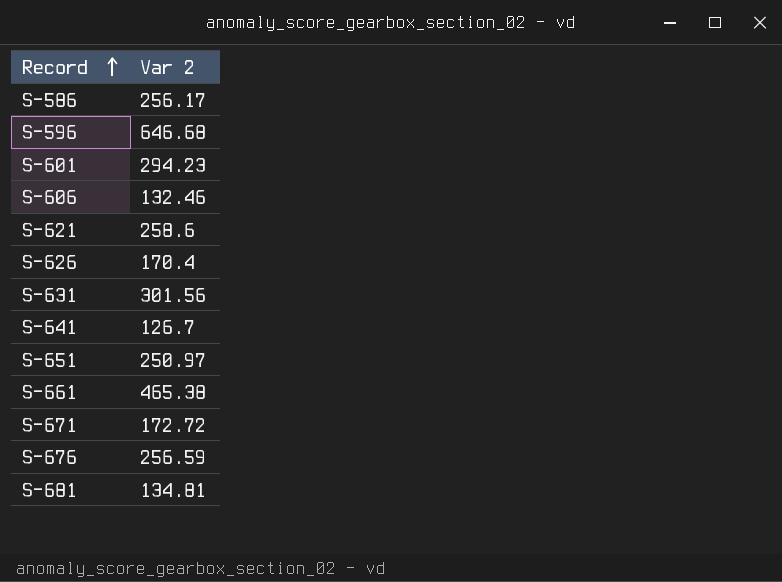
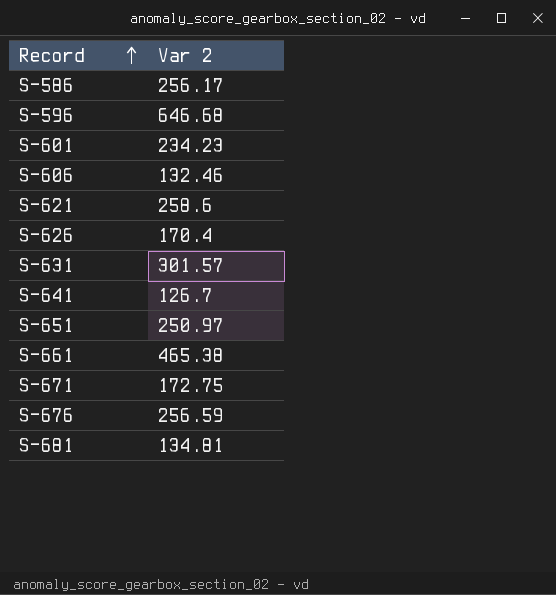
S-601 | Var 2: 294.23 -> 234.23
S-631 | Var 2: 301.56 -> 301.57
S-671 | Var 2: 172.72 -> 172.75

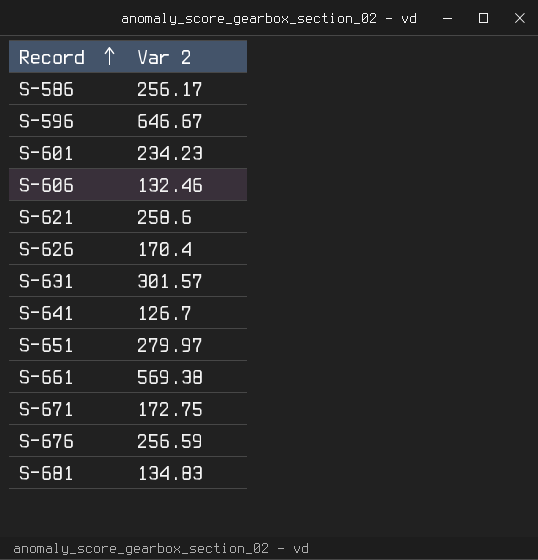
S-596 | Var 2: 646.68 -> 646.67
S-651 | Var 2: 250.97 -> 279.97
S-661 | Var 2: 465.38 -> 569.38
S-681 | Var 2: 134.81 -> 134.83

